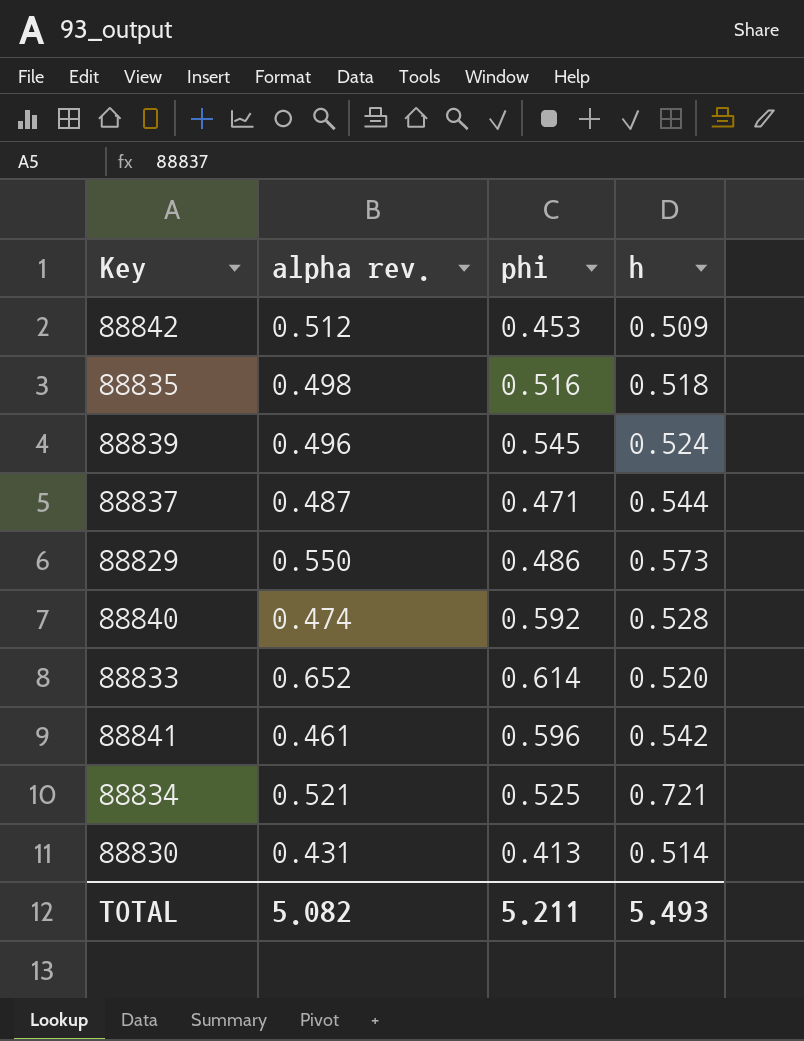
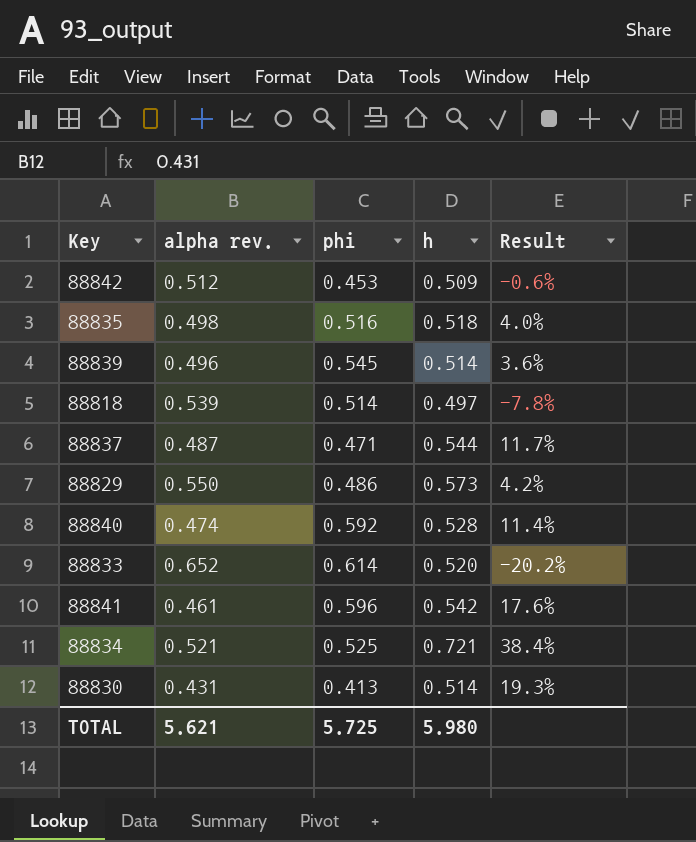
column Result | formula: none -> ([h] - [alpha rev.]) / [alpha rev.]
88839 | h: 0.524 -> 0.514
row 88818: none -> 0.539 | 0.514 | 0.497 | -7.8%
TOTAL | alpha rev.: 5.082 -> 5.621
TOTAL | phi: 5.211 -> 5.725
TOTAL | h: 5.493 -> 5.980

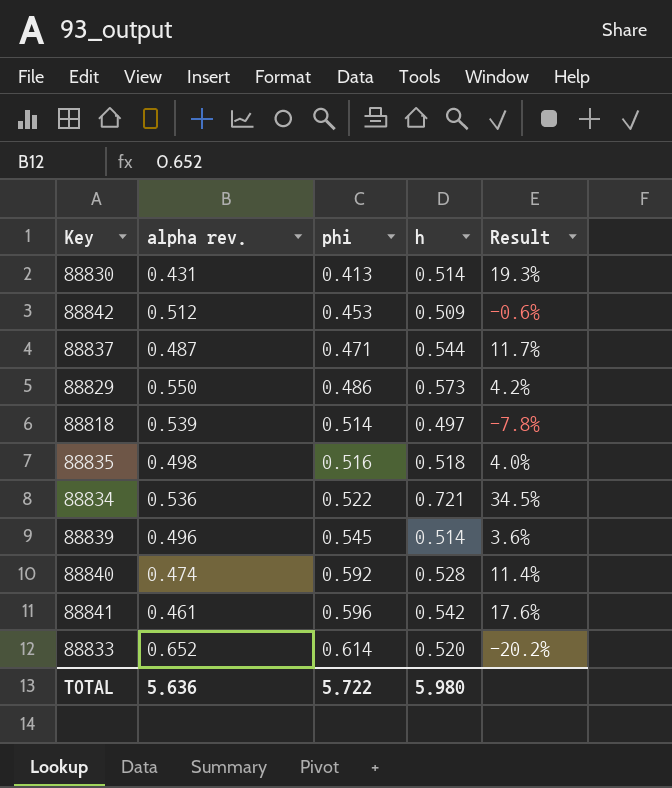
row order: none -> phi ascending
88834 | alpha rev.: 0.521 -> 0.536
88834 | phi: 0.525 -> 0.522
88834 | Result: 38.4% -> 34.5%
TOTAL | alpha rev.: 5.621 -> 5.636
TOTAL | phi: 5.725 -> 5.722

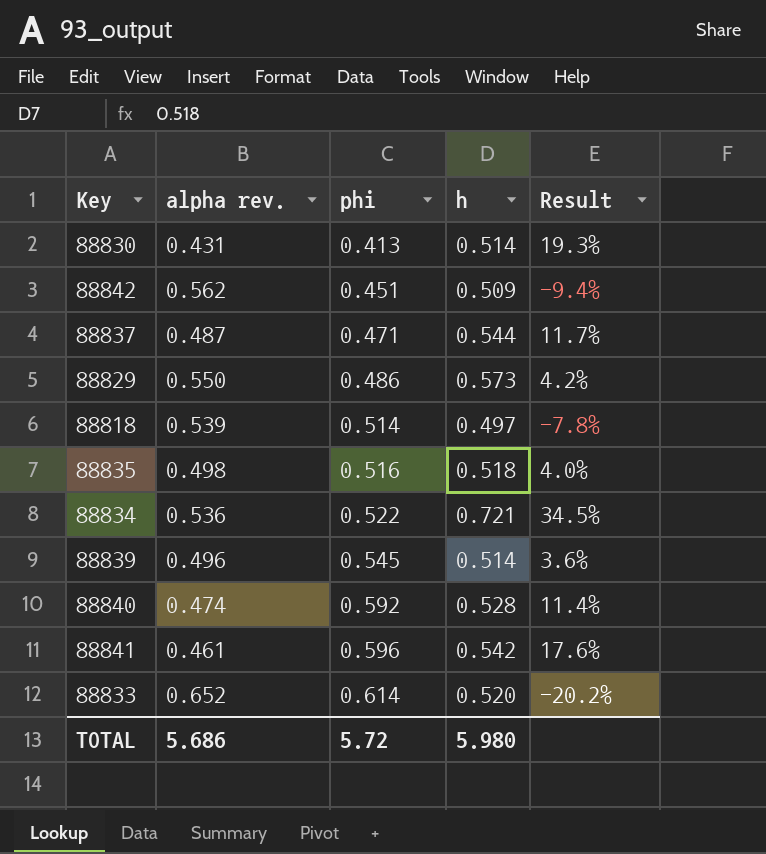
88842 | alpha rev.: 0.512 -> 0.562
88842 | phi: 0.453 -> 0.451
88842 | Result: -0.6% -> -9.4%
TOTAL | alpha rev.: 5.636 -> 5.686
TOTAL | phi: 5.722 -> 5.72

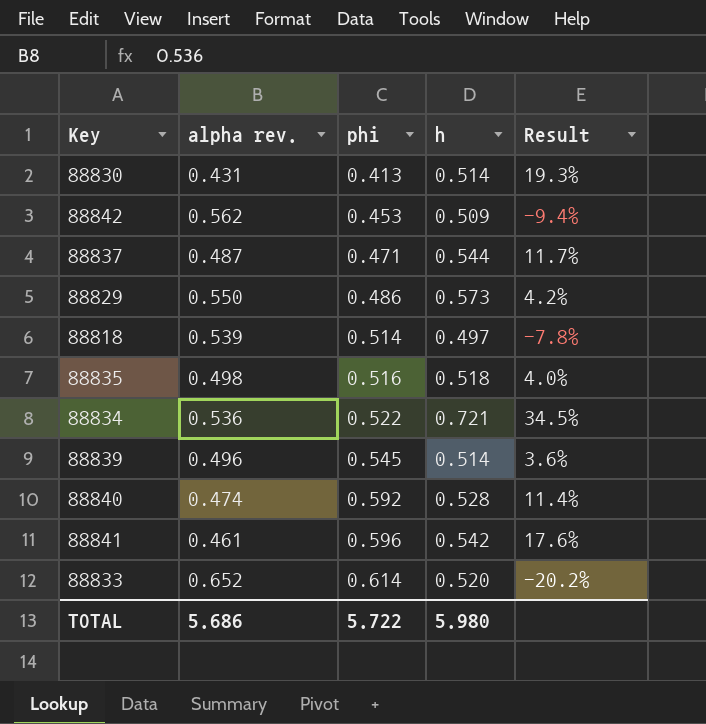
88842 | phi: 0.451 -> 0.453
TOTAL | phi: 5.72 -> 5.722

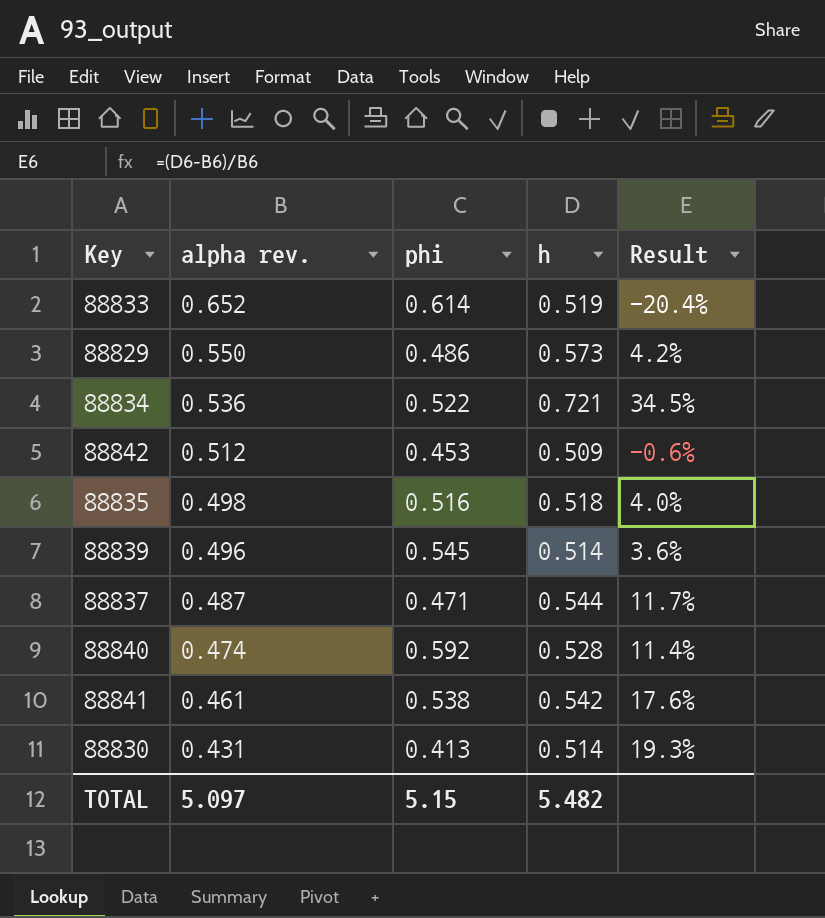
row order: phi ascending -> alpha rev. descending
row 88818: 0.539 | 0.514 | 0.497 | -7.8% -> none
88833 | h: 0.520 -> 0.519
88833 | Result: -20.2% -> -20.4%
88842 | alpha rev.: 0.562 -> 0.512
88842 | Result: -9.4% -> -0.6%
88841 | phi: 0.596 -> 0.538
TOTAL | alpha rev.: 5.686 -> 5.097
TOTAL | phi: 5.722 -> 5.15
TOTAL | h: 5.980 -> 5.482

